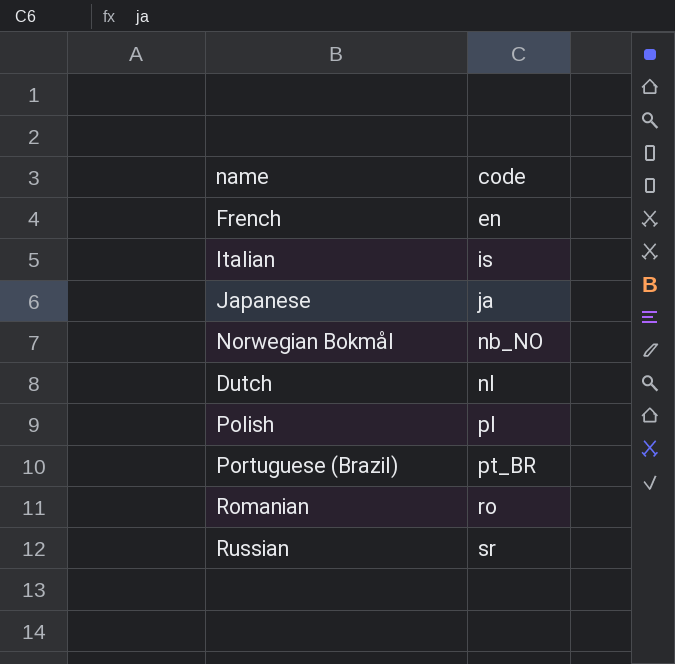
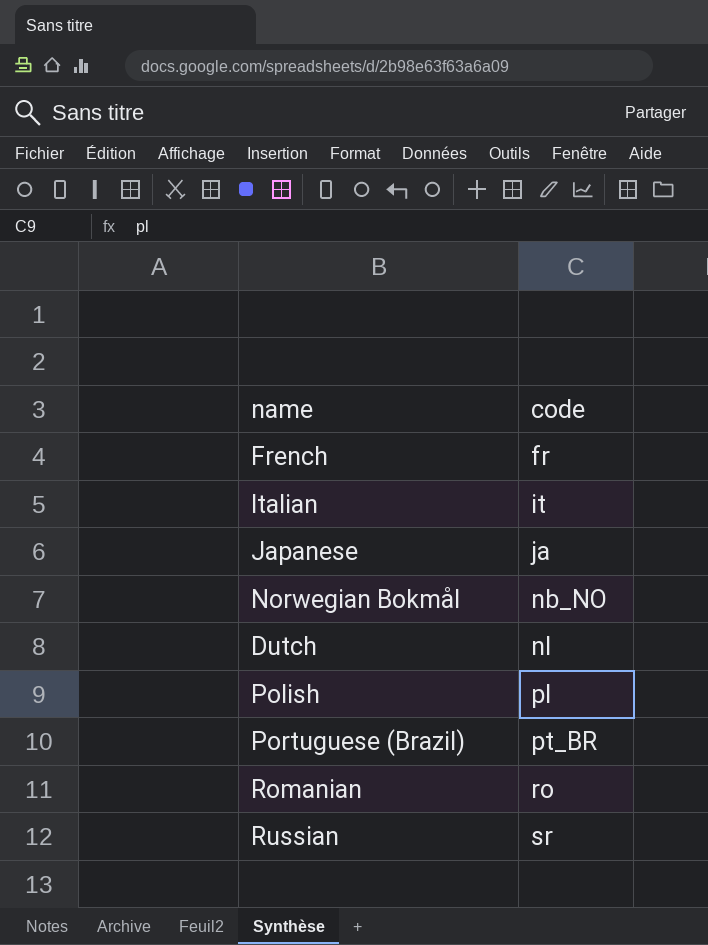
French | code: en -> fr
Italian | code: is -> it

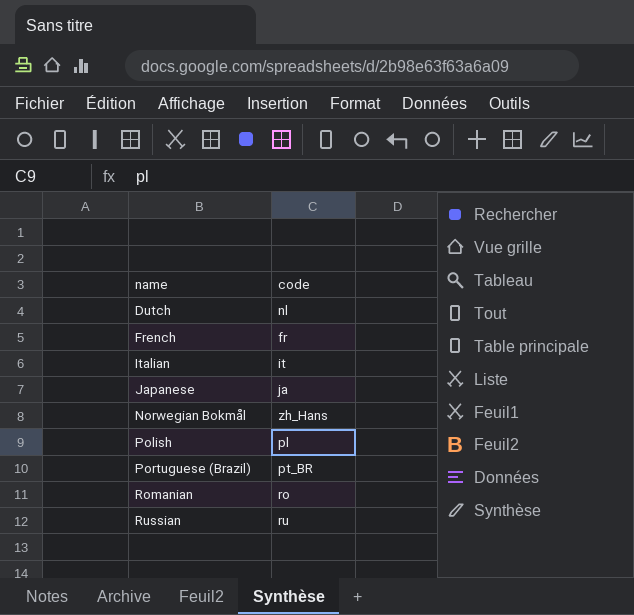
row order: code ascending -> name ascending
Norwegian Bokmål | code: nb_NO -> zh_Hans
Russian | code: sr -> ru

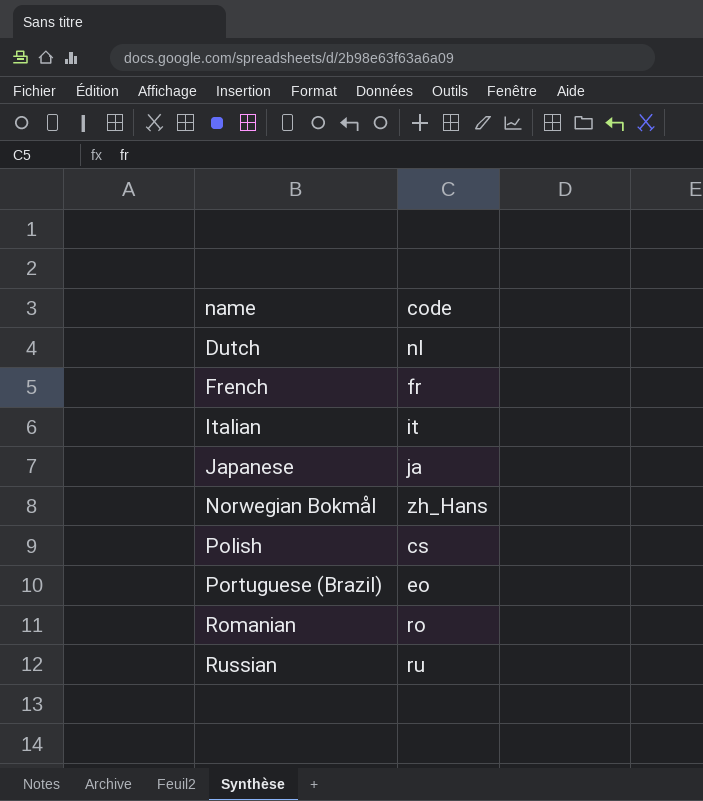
Polish | code: pl -> cs
Portuguese (Brazil) | code: pt_BR -> eo

